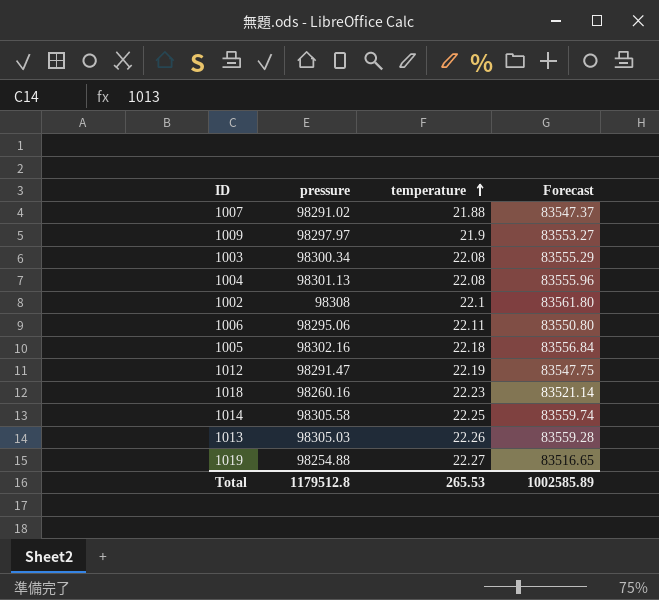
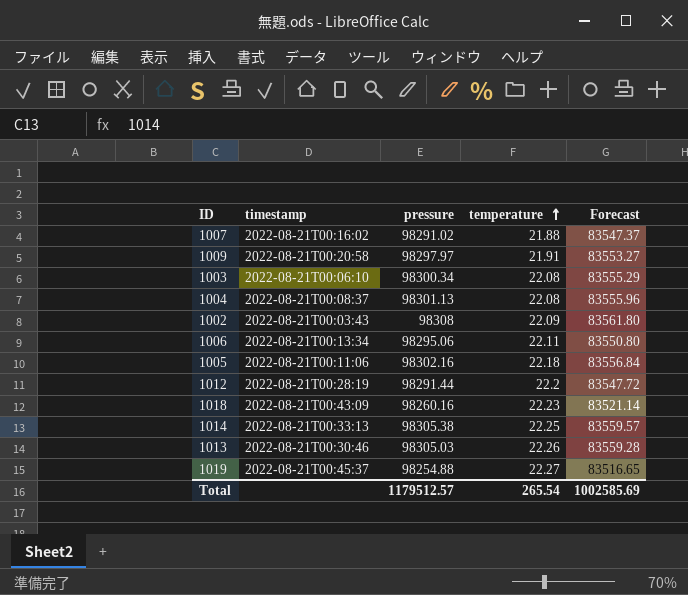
column timestamp | position: none -> 2
1009 | temperature: 21.9 -> 21.91
1002 | temperature: 22.1 -> 22.09
1012 | pressure: 98291.47 -> 98291.44
1012 | temperature: 22.19 -> 22.2
1012 | Forecast: 83547.75 -> 83547.72
1014 | pressure: 98305.58 -> 98305.38
1014 | Forecast: 83559.74 -> 83559.57
Total | pressure: 1179512.8 -> 1179512.57
Total | temperature: 265.53 -> 265.54
Total | Forecast: 1002585.89 -> 1002585.69

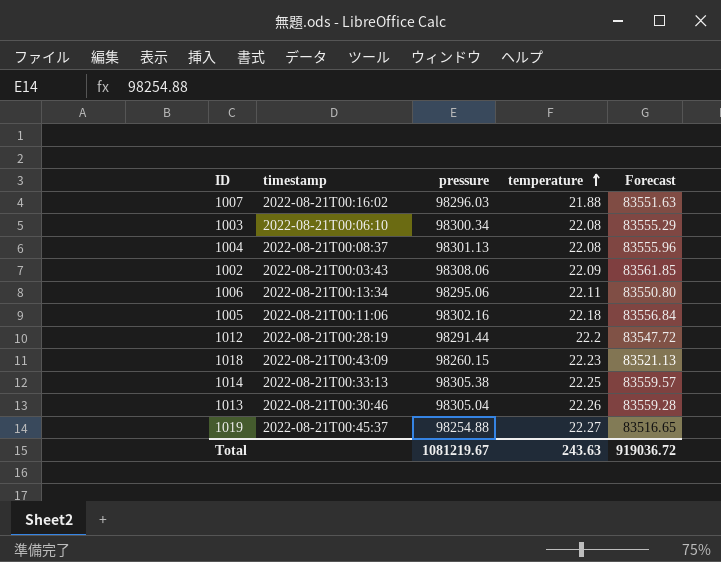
row 1009: 2022-08-21T00:20:58 | 98297.97 | 21.91 | 83553.27 -> none
1007 | pressure: 98291.02 -> 98296.03
1007 | Forecast: 83547.37 -> 83551.63
1002 | pressure: 98308 -> 98308.06
1002 | Forecast: 83561.80 -> 83561.85
1018 | pressure: 98260.16 -> 98260.15
1018 | Forecast: 83521.14 -> 83521.13
1013 | pressure: 98305.03 -> 98305.04
Total | pressure: 1179512.57 -> 1081219.67
Total | temperature: 265.54 -> 243.63
Total | Forecast: 1002585.69 -> 919036.72

